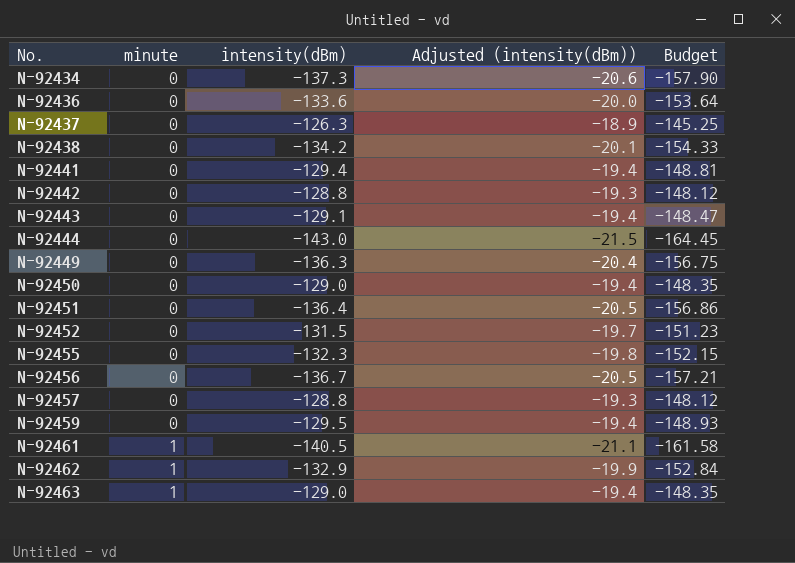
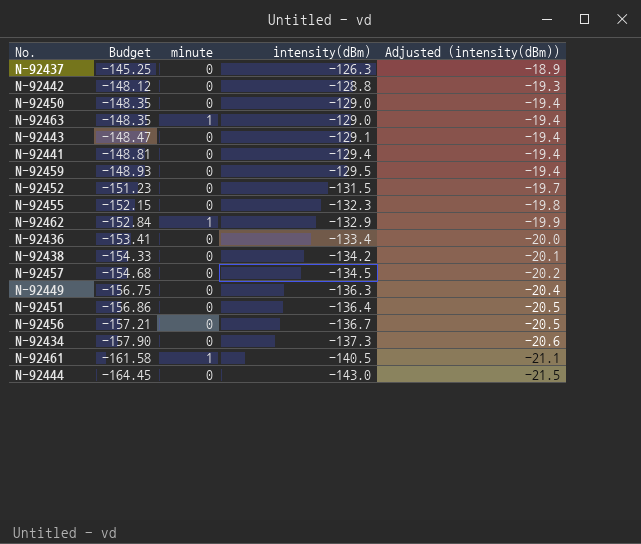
row order: No. ascending -> Budget descending
column Budget | position: 5 -> 2
N-92436 | Budget: -153.64 -> -153.41
N-92436 | intensity(dBm): -133.6 -> -133.4
N-92457 | Budget: -148.12 -> -154.68
N-92457 | intensity(dBm): -128.8 -> -134.5
N-92457 | Adjusted (intensity(dBm)): -19.3 -> -20.2

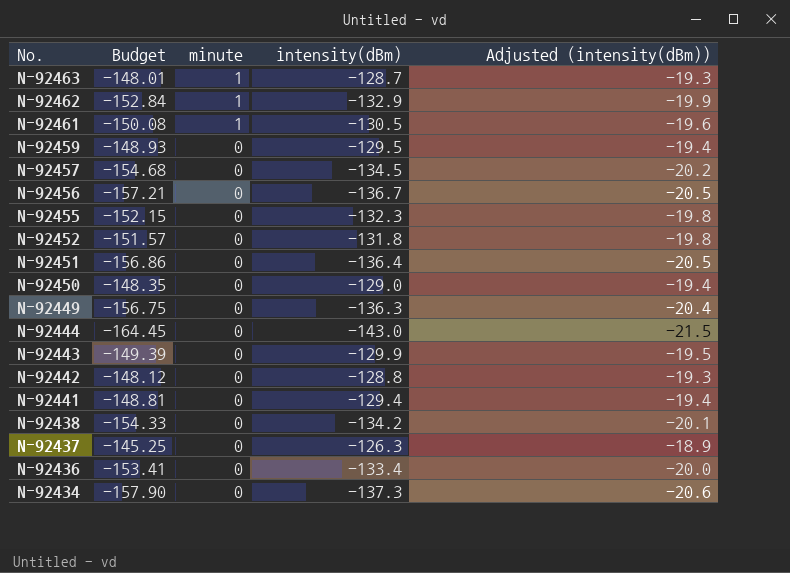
row order: Budget descending -> No. descending
N-92463 | Budget: -148.35 -> -148.01
N-92463 | intensity(dBm): -129.0 -> -128.7
N-92463 | Adjusted (intensity(dBm)): -19.4 -> -19.3
N-92461 | Budget: -161.58 -> -150.08
N-92461 | intensity(dBm): -140.5 -> -130.5
N-92461 | Adjusted (intensity(dBm)): -21.1 -> -19.6
N-92452 | Budget: -151.23 -> -151.57
N-92452 | intensity(dBm): -131.5 -> -131.8
N-92452 | Adjusted (intensity(dBm)): -19.7 -> -19.8
N-92443 | Budget: -148.47 -> -149.39
N-92443 | intensity(dBm): -129.1 -> -129.9
N-92443 | Adjusted (intensity(dBm)): -19.4 -> -19.5

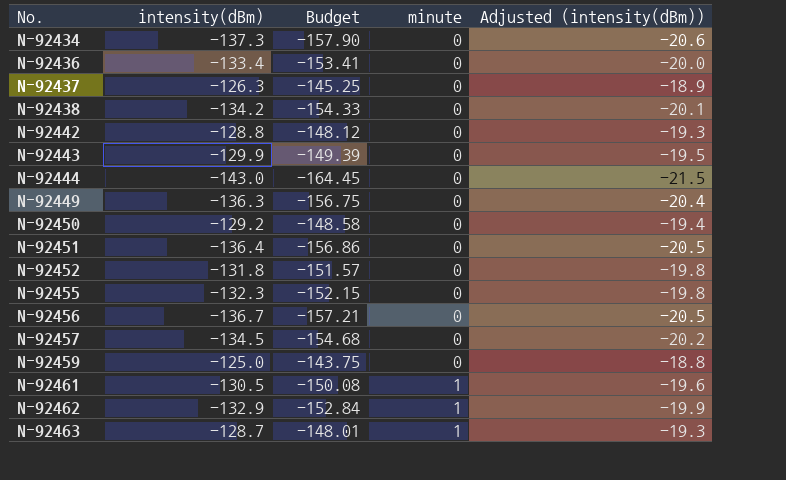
row order: No. descending -> No. ascending
column intensity(dBm) | position: 4 -> 2
row N-92441: -148.81 | 0 | -129.4 | -19.4 -> none
N-92450 | intensity(dBm): -129.0 -> -129.2
N-92450 | Budget: -148.35 -> -148.58
N-92459 | intensity(dBm): -129.5 -> -125.0
N-92459 | Budget: -148.93 -> -143.75
N-92459 | Adjusted (intensity(dBm)): -19.4 -> -18.8

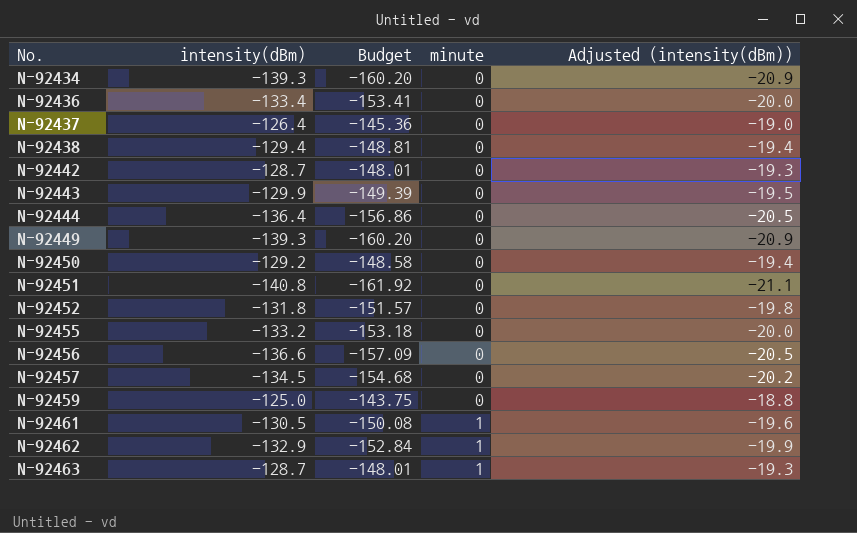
N-92434 | intensity(dBm): -137.3 -> -139.3
N-92434 | Budget: -157.90 -> -160.20
N-92434 | Adjusted (intensity(dBm)): -20.6 -> -20.9
N-92437 | intensity(dBm): -126.3 -> -126.4
N-92437 | Budget: -145.25 -> -145.36
N-92437 | Adjusted (intensity(dBm)): -18.9 -> -19.0
N-92438 | intensity(dBm): -134.2 -> -129.4
N-92438 | Budget: -154.33 -> -148.81
N-92438 | Adjusted (intensity(dBm)): -20.1 -> -19.4
N-92442 | intensity(dBm): -128.8 -> -128.7
N-92442 | Budget: -148.12 -> -148.01
N-92444 | intensity(dBm): -143.0 -> -136.4
N-92444 | Budget: -164.45 -> -156.86
N-92444 | Adjusted (intensity(dBm)): -21.5 -> -20.5
N-92449 | intensity(dBm): -136.3 -> -139.3
N-92449 | Budget: -156.75 -> -160.20
N-92449 | Adjusted (intensity(dBm)): -20.4 -> -20.9
N-92451 | intensity(dBm): -136.4 -> -140.8
N-92451 | Budget: -156.86 -> -161.92
N-92451 | Adjusted (intensity(dBm)): -20.5 -> -21.1
N-92455 | intensity(dBm): -132.3 -> -133.2
N-92455 | Budget: -152.15 -> -153.18
N-92455 | Adjusted (intensity(dBm)): -19.8 -> -20.0
N-92456 | intensity(dBm): -136.7 -> -136.6
N-92456 | Budget: -157.21 -> -157.09

